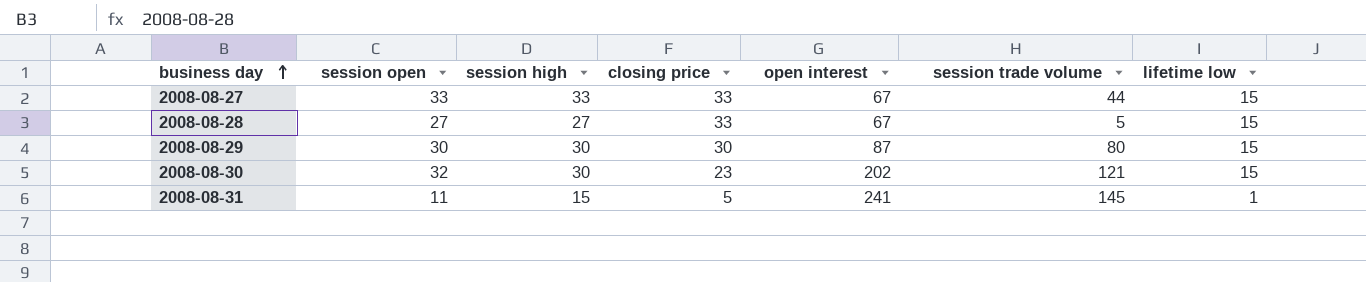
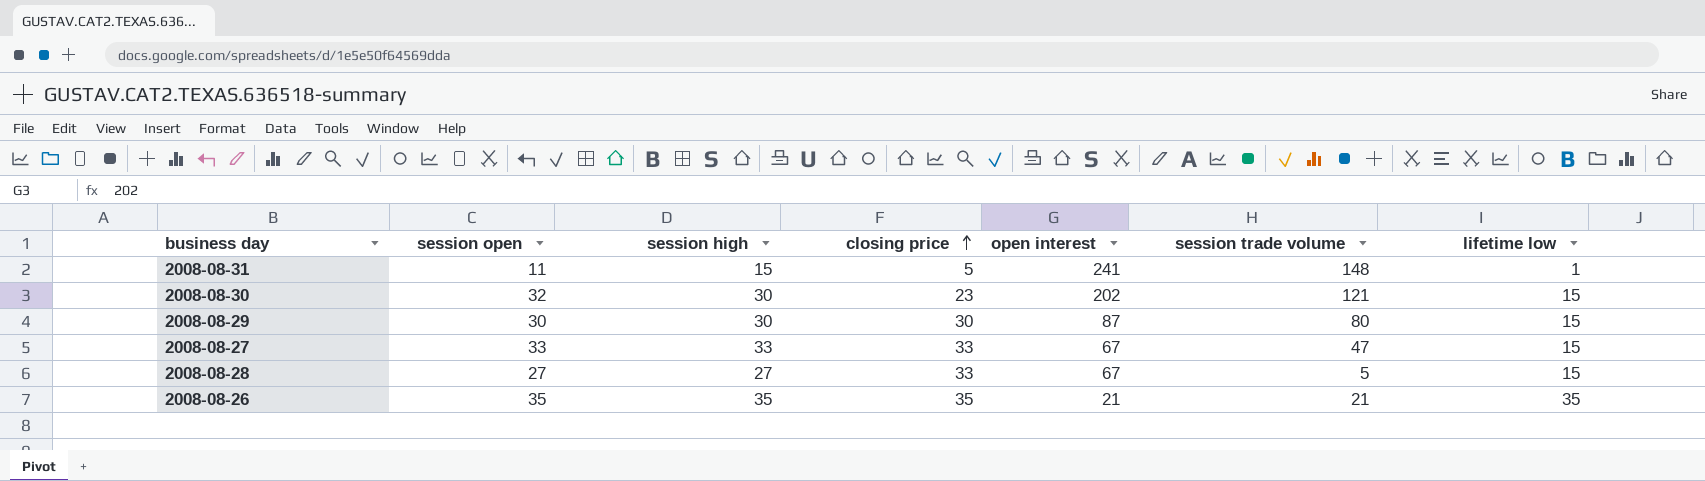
row order: business day ascending -> closing price ascending
2008-08-31 | session trade volume: 145 -> 148
2008-08-27 | session trade volume: 44 -> 47
row 2008-08-26: none -> 35 | 35 | 35 | 21 | 21 | 35

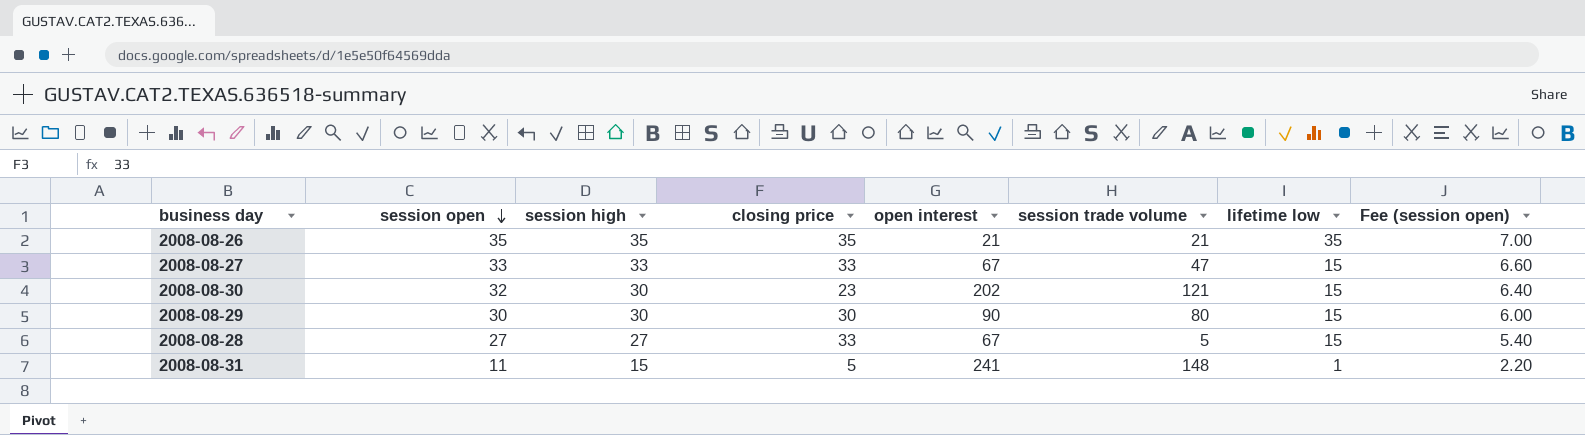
row order: closing price ascending -> session open descending
column Fee (session open) | formula: none -> [session open] * 0.2
2008-08-29 | open interest: 87 -> 90

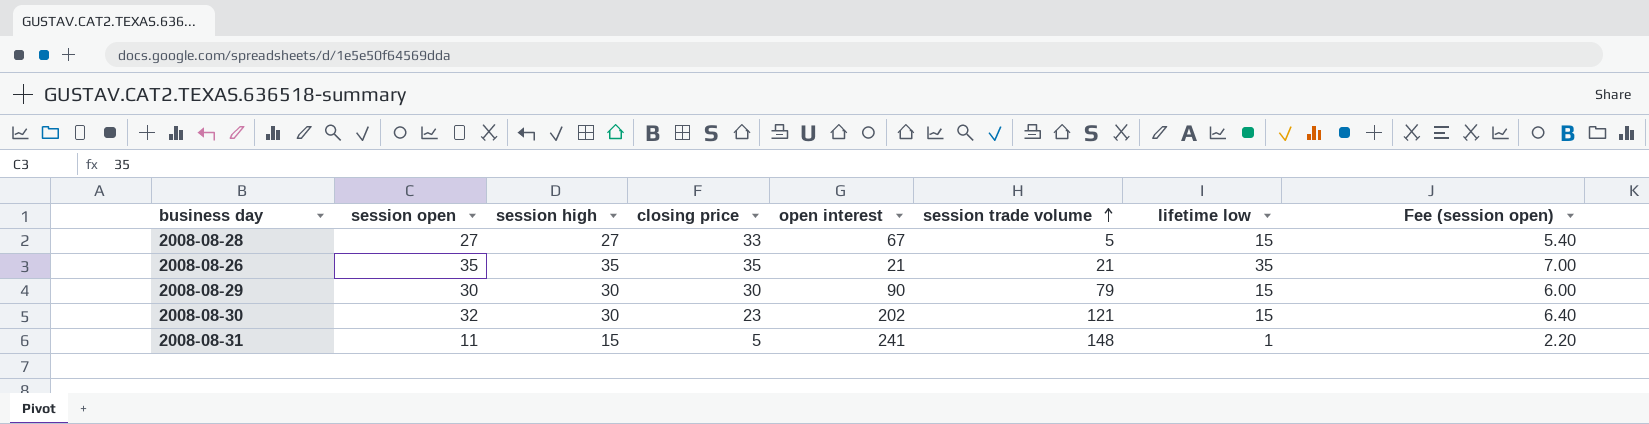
row order: session open descending -> session trade volume ascending
row 2008-08-27: 33 | 33 | 33 | 67 | 47 | 15 | 6.60 -> none
2008-08-29 | session trade volume: 80 -> 79

